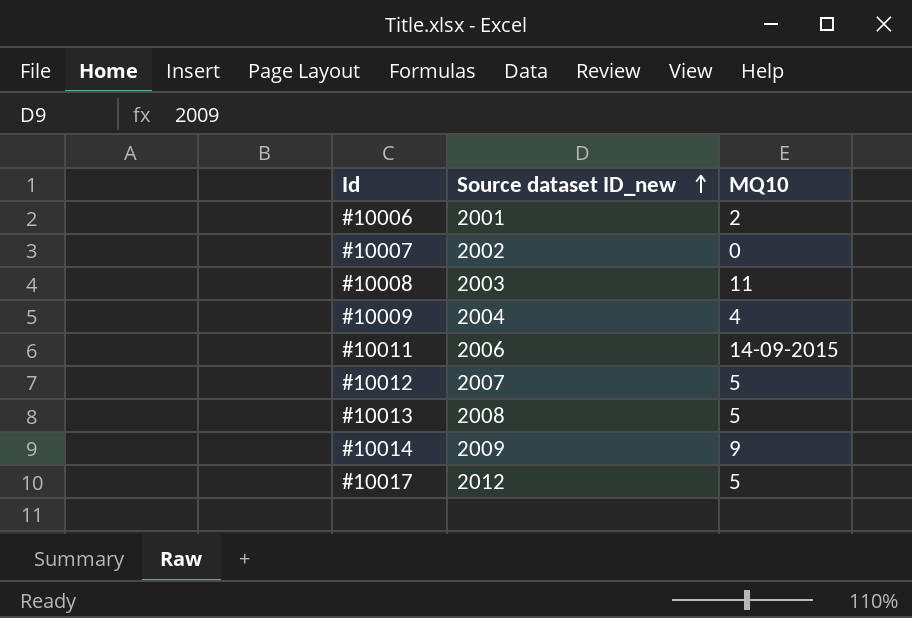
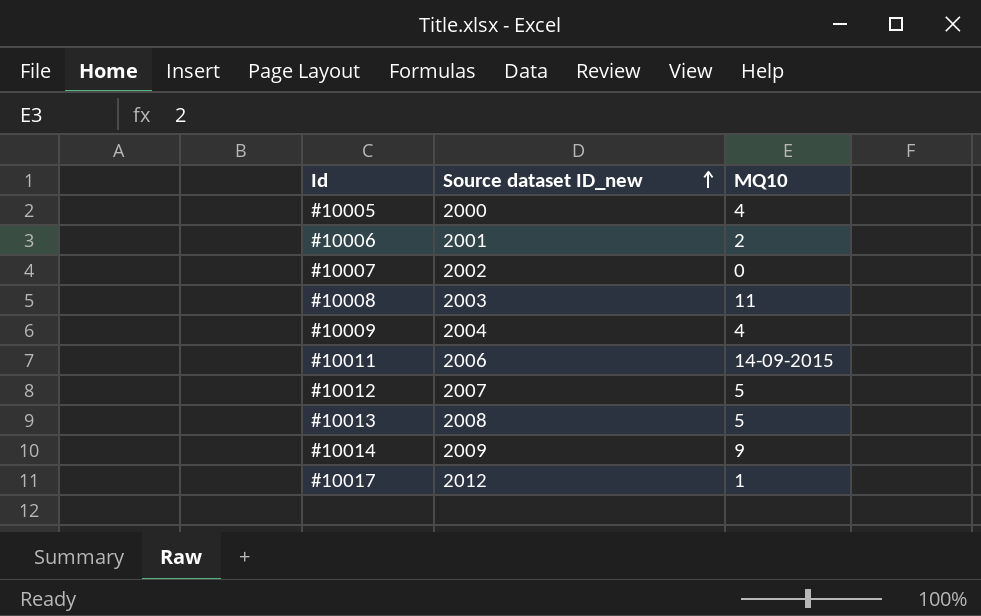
row #10005: none -> 2000 | 4
#10017 | MQ10: 5 -> 1

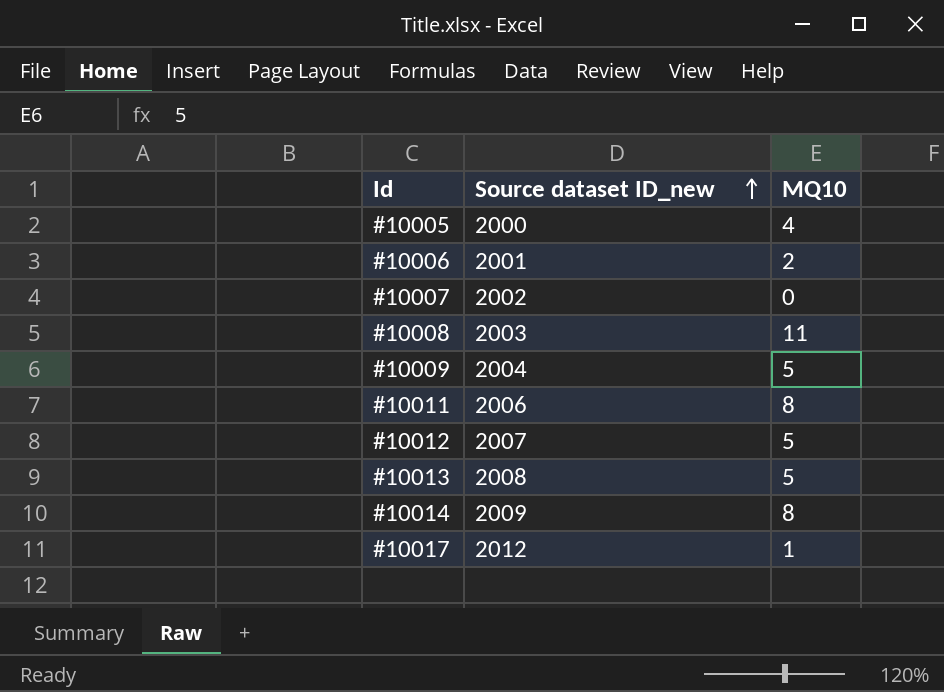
#10009 | MQ10: 4 -> 5
#10011 | MQ10: 14-09-2015 -> 8
#10014 | MQ10: 9 -> 8

